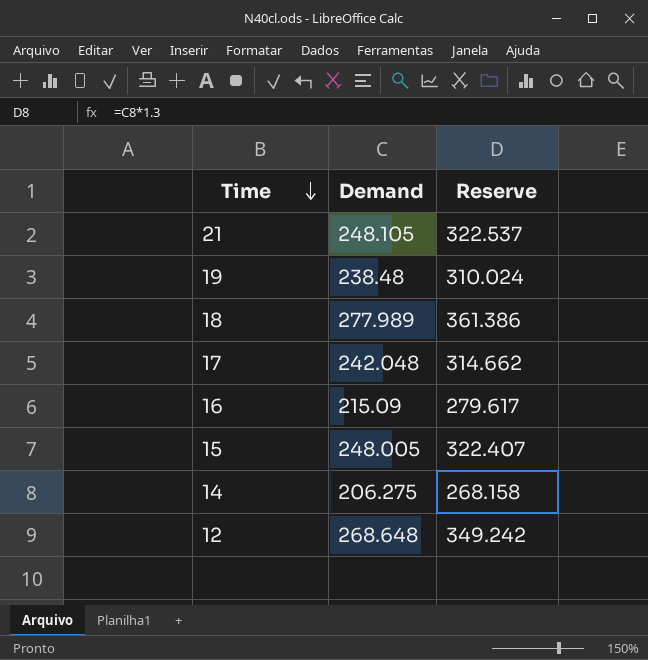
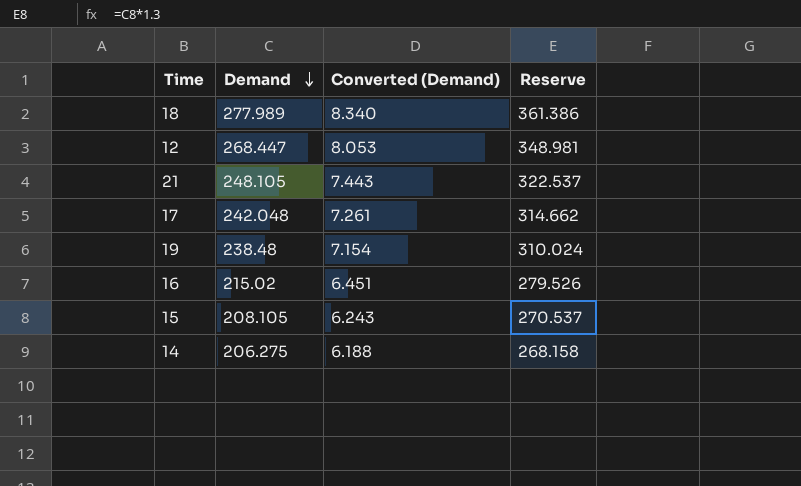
row order: Time descending -> Demand descending
column Converted (Demand) | formula: none -> [Demand] * 0.03
12 | Demand: 268.648 -> 268.447
12 | Reserve: 349.242 -> 348.981
16 | Demand: 215.09 -> 215.02
16 | Reserve: 279.617 -> 279.526
15 | Demand: 248.005 -> 208.105
15 | Reserve: 322.407 -> 270.537

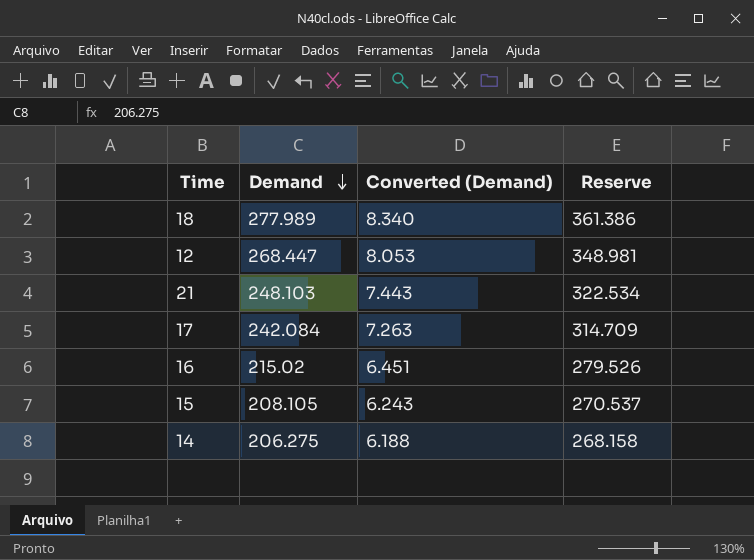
row 19: 238.48 | 7.154 | 310.024 -> none
21 | Demand: 248.105 -> 248.103
21 | Reserve: 322.537 -> 322.534
17 | Demand: 242.048 -> 242.084
17 | Converted (Demand): 7.261 -> 7.263
17 | Reserve: 314.662 -> 314.709

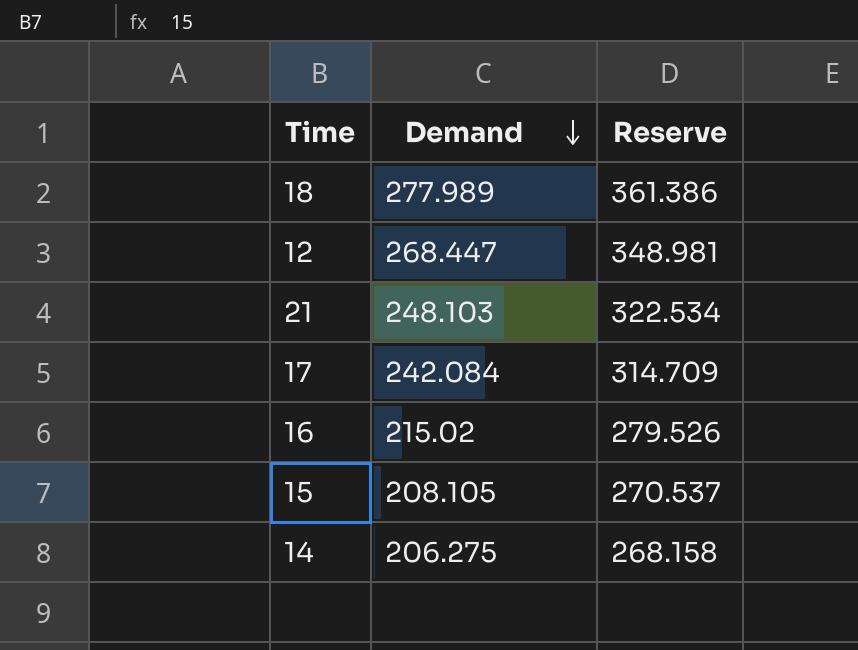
column Converted (Demand) | formula: [Demand] * 0.03 -> none

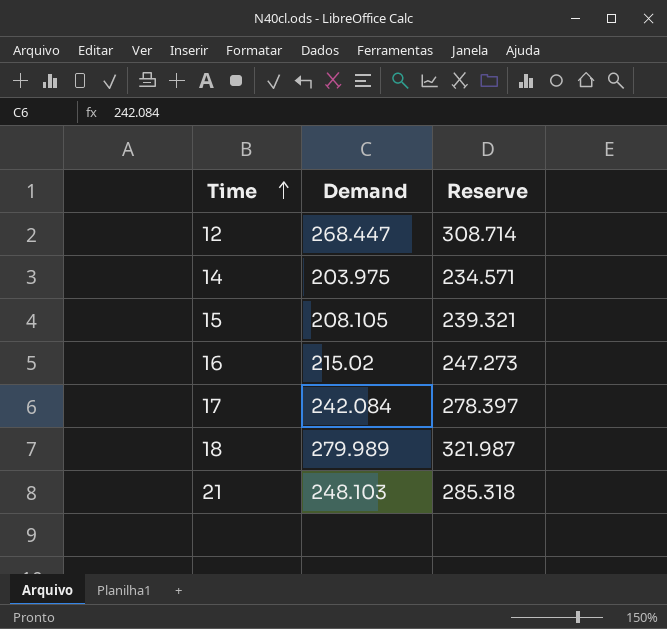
row order: Demand descending -> Time ascending
column Reserve | formula: [Demand] * 1.3 -> [Demand] * 1.15
14 | Demand: 206.275 -> 203.975
18 | Demand: 277.989 -> 279.989

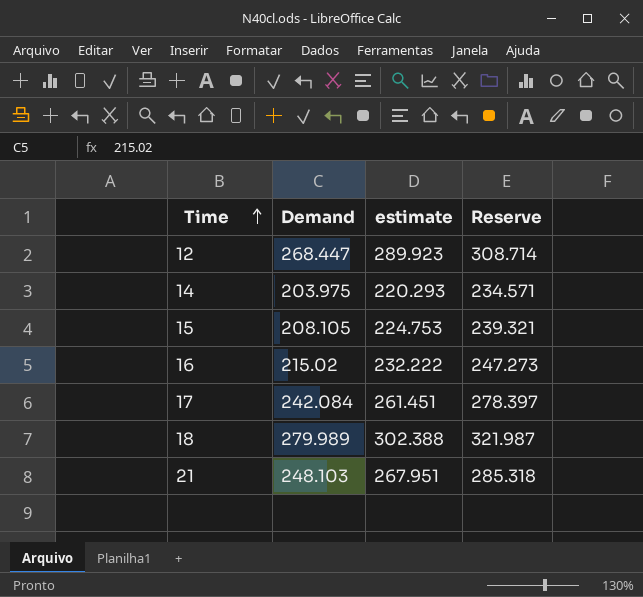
column estimate | formula: none -> [Demand] * 1.08

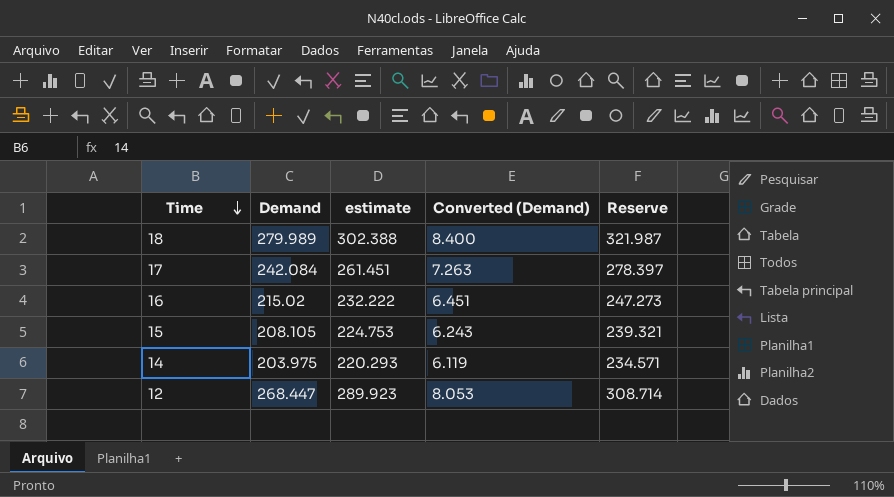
row order: Time ascending -> Time descending
column Converted (Demand) | formula: none -> [Demand] * 0.03
row 21: 248.103 | 267.951 | 285.318 -> none

